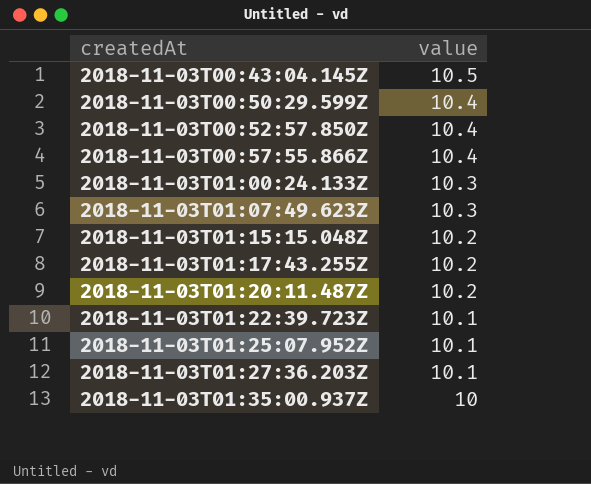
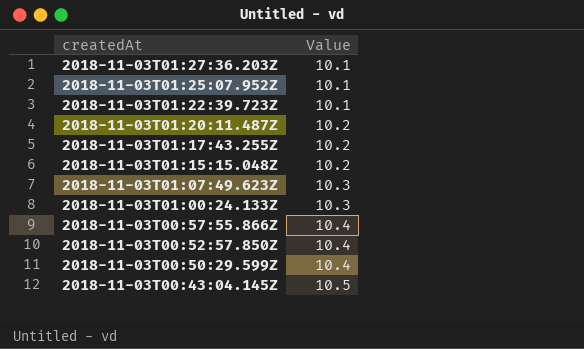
row order: createdAt ascending -> createdAt descending
column name: value -> Value
row 2018-11-03T01:35:00.937Z: 10 -> none

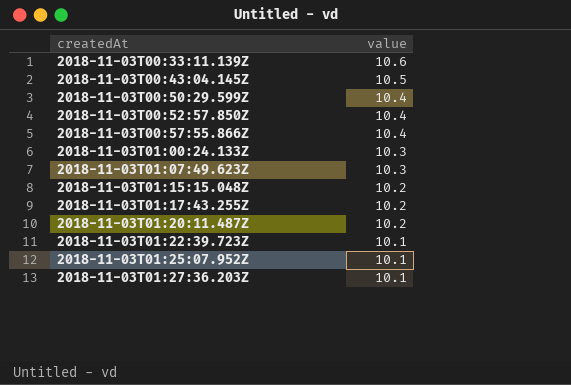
row order: createdAt descending -> createdAt ascending
column name: Value -> value
row 2018-11-03T00:33:11.139Z: none -> 10.6

